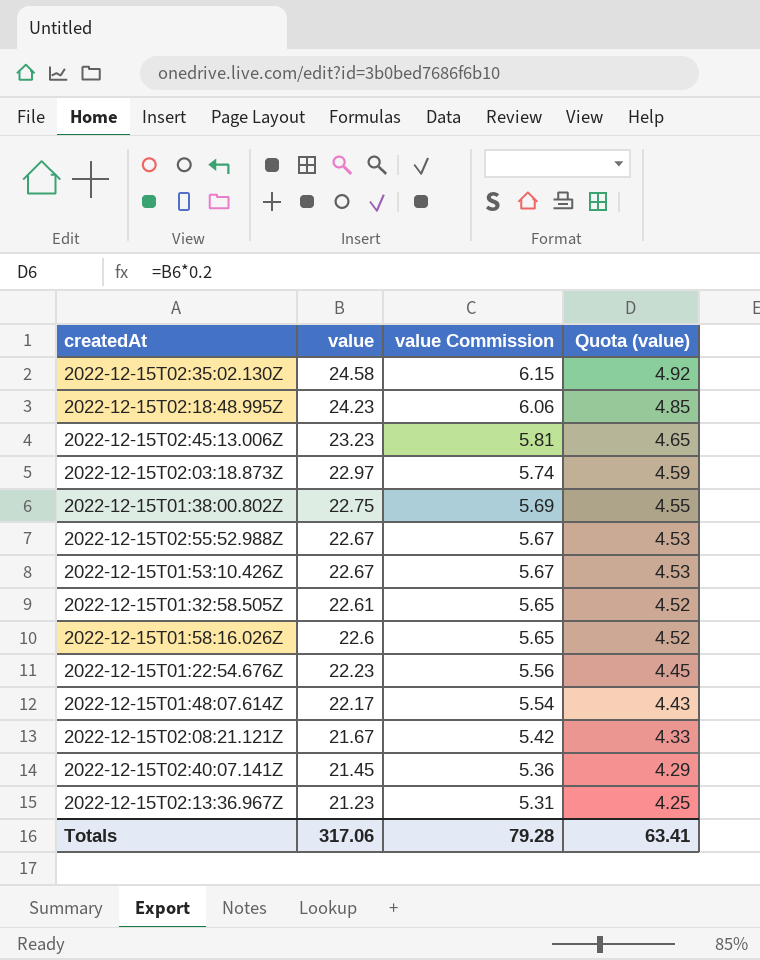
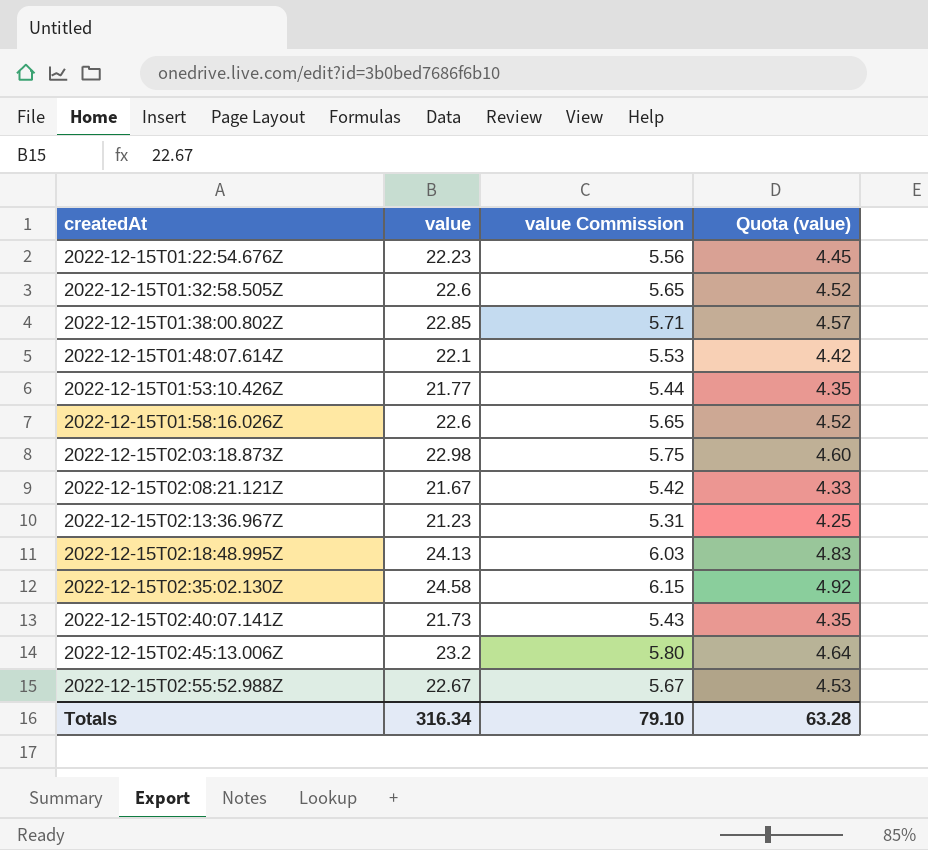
row order: value descending -> createdAt ascending
2022-12-15T01:32:58.505Z | value: 22.61 -> 22.6
2022-12-15T01:38:00.802Z | value: 22.75 -> 22.85
2022-12-15T01:38:00.802Z | value Commission: 5.69 -> 5.71
2022-12-15T01:38:00.802Z | Quota (value): 4.55 -> 4.57
2022-12-15T01:48:07.614Z | value: 22.17 -> 22.1
2022-12-15T01:48:07.614Z | value Commission: 5.54 -> 5.53
2022-12-15T01:48:07.614Z | Quota (value): 4.43 -> 4.42
2022-12-15T01:53:10.426Z | value: 22.67 -> 21.77
2022-12-15T01:53:10.426Z | value Commission: 5.67 -> 5.44
2022-12-15T01:53:10.426Z | Quota (value): 4.53 -> 4.35
2022-12-15T02:03:18.873Z | value: 22.97 -> 22.98
2022-12-15T02:03:18.873Z | value Commission: 5.74 -> 5.75
2022-12-15T02:03:18.873Z | Quota (value): 4.59 -> 4.60
2022-12-15T02:18:48.995Z | value: 24.23 -> 24.13
2022-12-15T02:18:48.995Z | value Commission: 6.06 -> 6.03
2022-12-15T02:18:48.995Z | Quota (value): 4.85 -> 4.83
2022-12-15T02:40:07.141Z | value: 21.45 -> 21.73
2022-12-15T02:40:07.141Z | value Commission: 5.36 -> 5.43
2022-12-15T02:40:07.141Z | Quota (value): 4.29 -> 4.35
2022-12-15T02:45:13.006Z | value: 23.23 -> 23.2
2022-12-15T02:45:13.006Z | value Commission: 5.81 -> 5.80
2022-12-15T02:45:13.006Z | Quota (value): 4.65 -> 4.64
Totals | value: 317.06 -> 316.34
Totals | value Commission: 79.28 -> 79.10
Totals | Quota (value): 63.41 -> 63.28

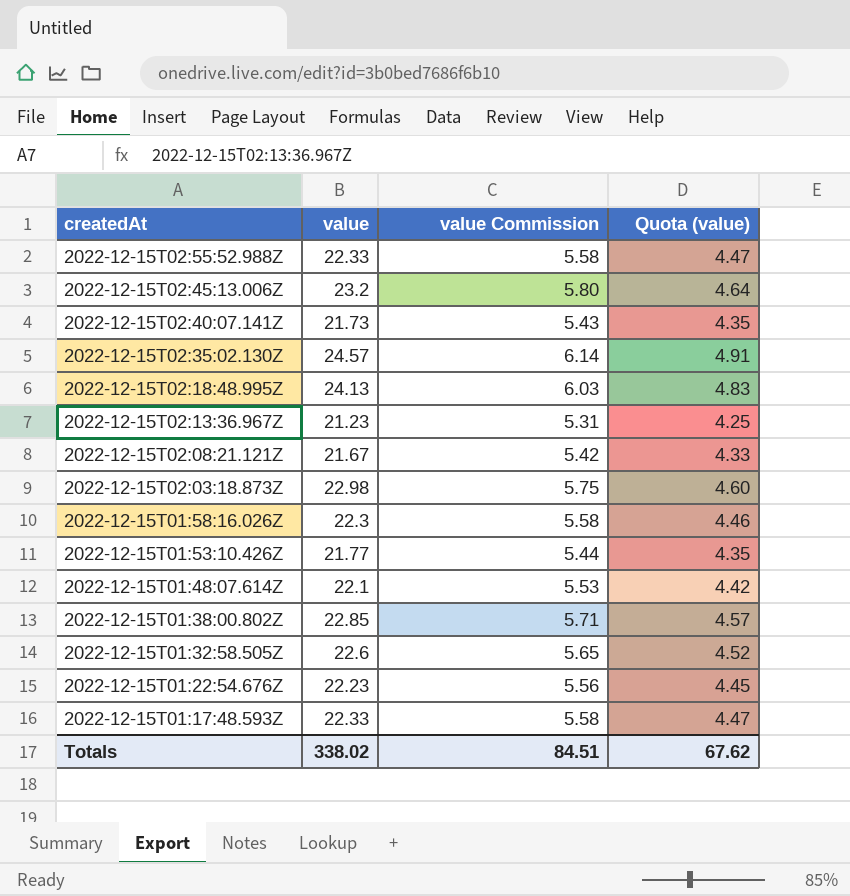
row order: createdAt ascending -> createdAt descending
2022-12-15T02:55:52.988Z | value: 22.67 -> 22.33
2022-12-15T02:55:52.988Z | value Commission: 5.67 -> 5.58
2022-12-15T02:55:52.988Z | Quota (value): 4.53 -> 4.47
2022-12-15T02:35:02.130Z | value: 24.58 -> 24.57
2022-12-15T02:35:02.130Z | value Commission: 6.15 -> 6.14
2022-12-15T02:35:02.130Z | Quota (value): 4.92 -> 4.91
2022-12-15T01:58:16.026Z | value: 22.6 -> 22.3
2022-12-15T01:58:16.026Z | value Commission: 5.65 -> 5.58
2022-12-15T01:58:16.026Z | Quota (value): 4.52 -> 4.46
row 2022-12-15T01:17:48.593Z: none -> 22.33 | 5.58 | 4.47
Totals | value: 316.34 -> 338.02
Totals | value Commission: 79.10 -> 84.51
Totals | Quota (value): 63.28 -> 67.62

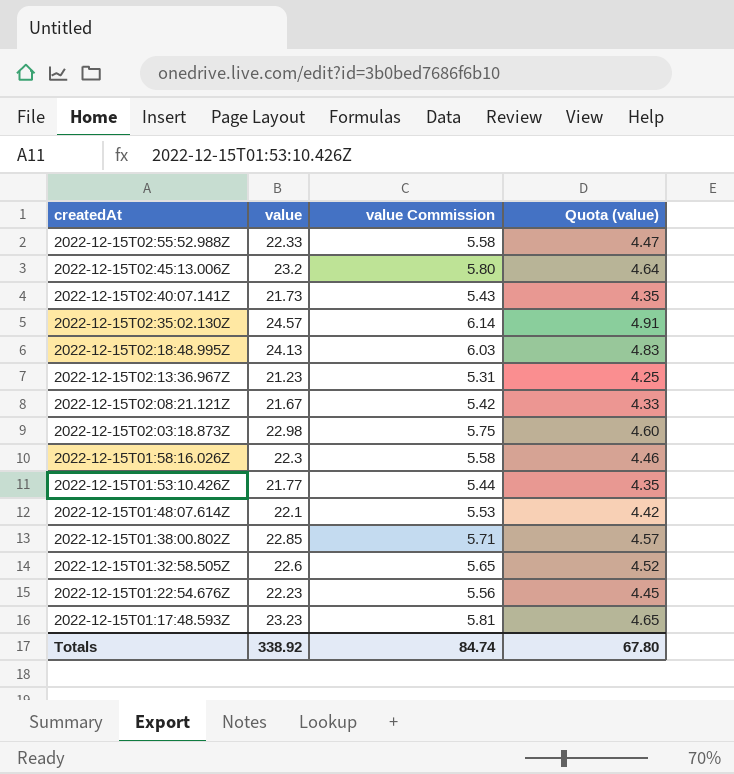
2022-12-15T01:17:48.593Z | value: 22.33 -> 23.23
2022-12-15T01:17:48.593Z | value Commission: 5.58 -> 5.81
2022-12-15T01:17:48.593Z | Quota (value): 4.47 -> 4.65
Totals | value: 338.02 -> 338.92
Totals | value Commission: 84.51 -> 84.74
Totals | Quota (value): 67.62 -> 67.80

